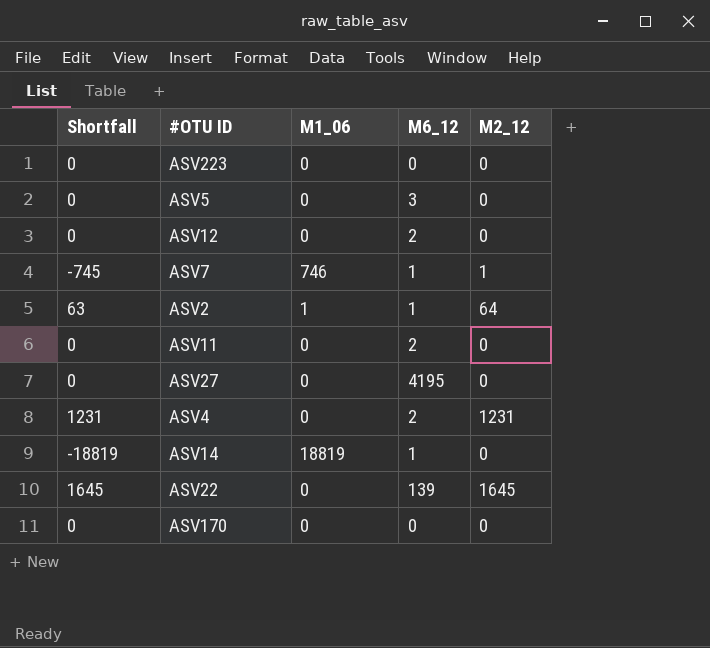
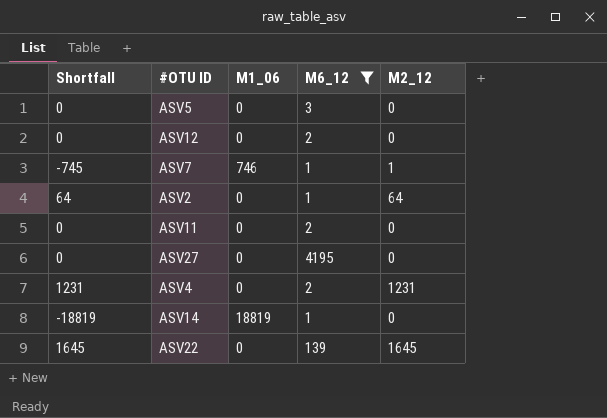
filter: none -> M6_12 != 0
ASV2 | Shortfall: 63 -> 64
ASV2 | M1_06: 1 -> 0

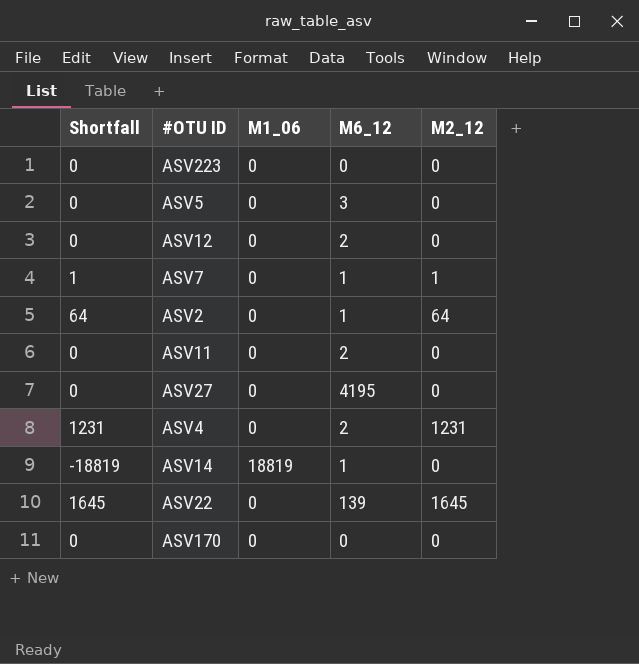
filter: M6_12 != 0 -> none
ASV7 | Shortfall: -745 -> 1
ASV7 | M1_06: 746 -> 0

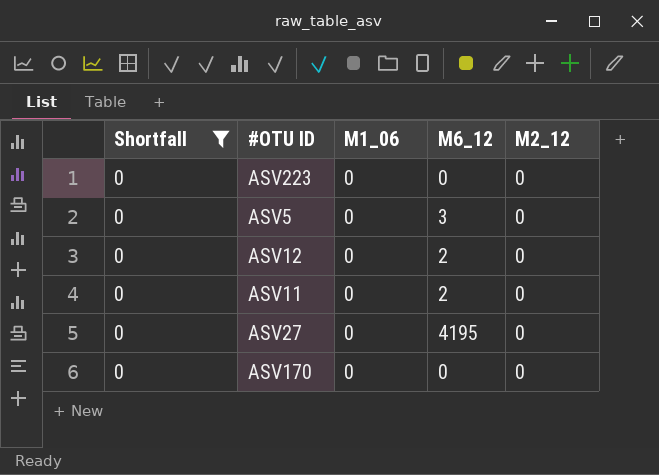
filter: none -> Shortfall = 0

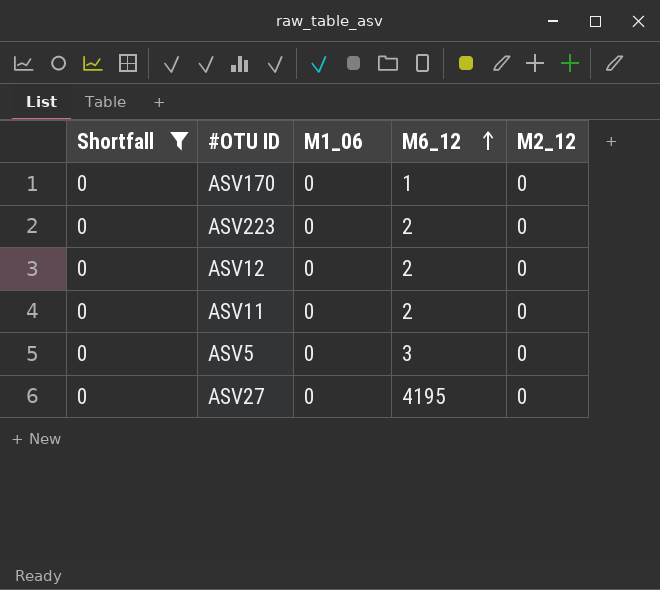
row order: none -> M6_12 ascending
ASV170 | M6_12: 0 -> 1
ASV223 | M6_12: 0 -> 2

